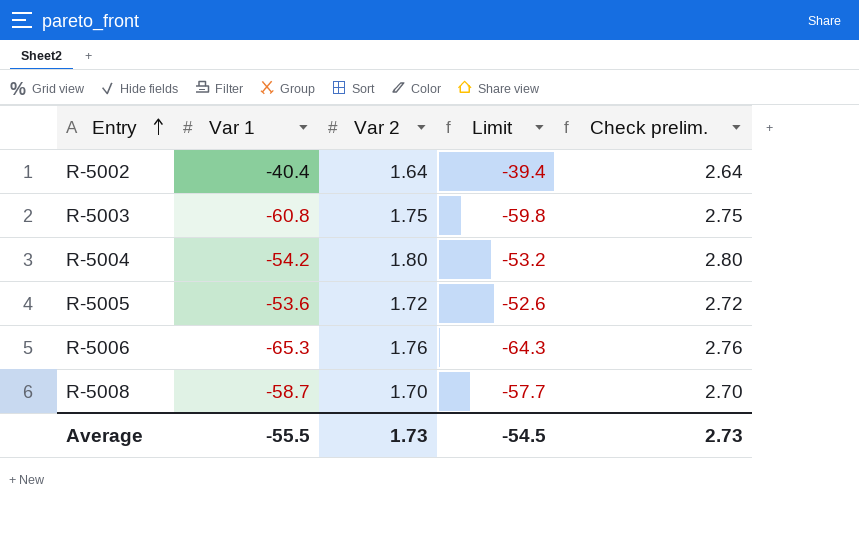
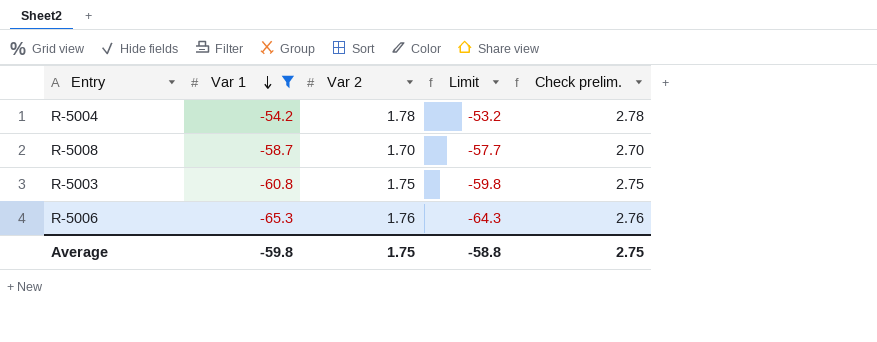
filter: none -> Var 1 <= -54.2
row order: Entry ascending -> Var 1 descending
R-5004 | Var 2: 1.80 -> 1.78
R-5004 | Check prelim.: 2.80 -> 2.78
Average | Var 1: -55.5 -> -59.8
Average | Var 2: 1.73 -> 1.75
Average | Limit: -54.5 -> -58.8
Average | Check prelim.: 2.73 -> 2.75

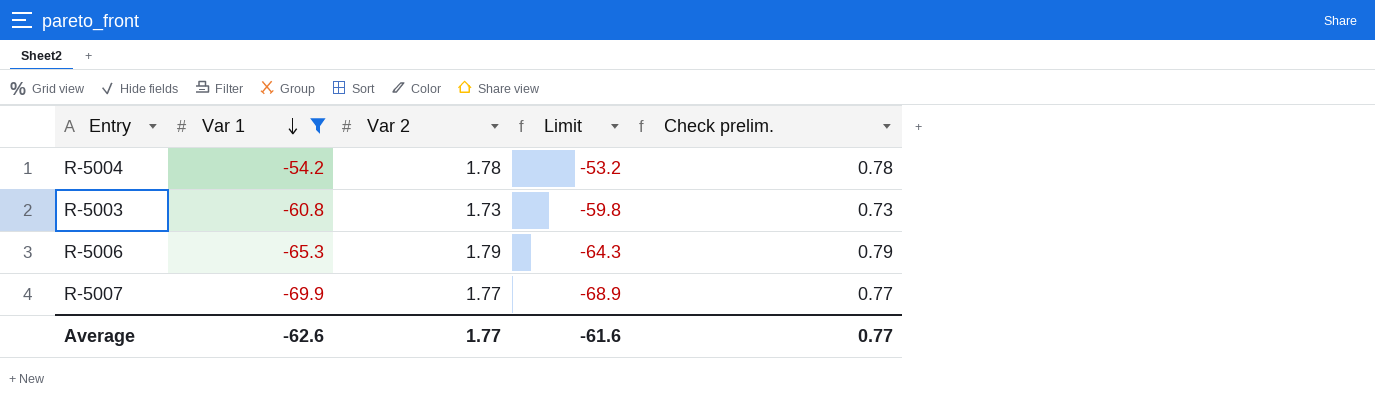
column Check prelim. | formula: [Var 2] + 1 -> [Var 2] - 1
row R-5008: -58.7 | 1.70 | -57.7 | 2.70 -> none
R-5003 | Var 2: 1.75 -> 1.73
R-5006 | Var 2: 1.76 -> 1.79
row R-5007: none -> -69.9 | 1.77 | -68.9 | 0.77
Average | Var 1: -59.8 -> -62.6
Average | Var 2: 1.75 -> 1.77
Average | Limit: -58.8 -> -61.6
Average | Check prelim.: 2.75 -> 0.77

